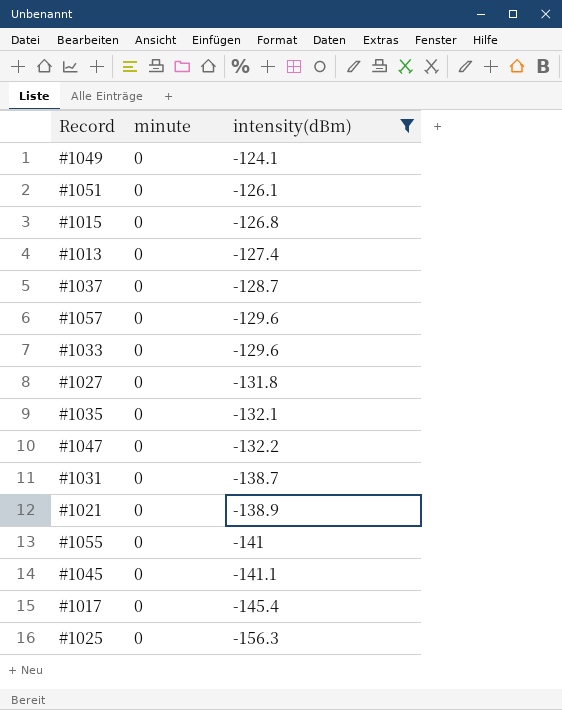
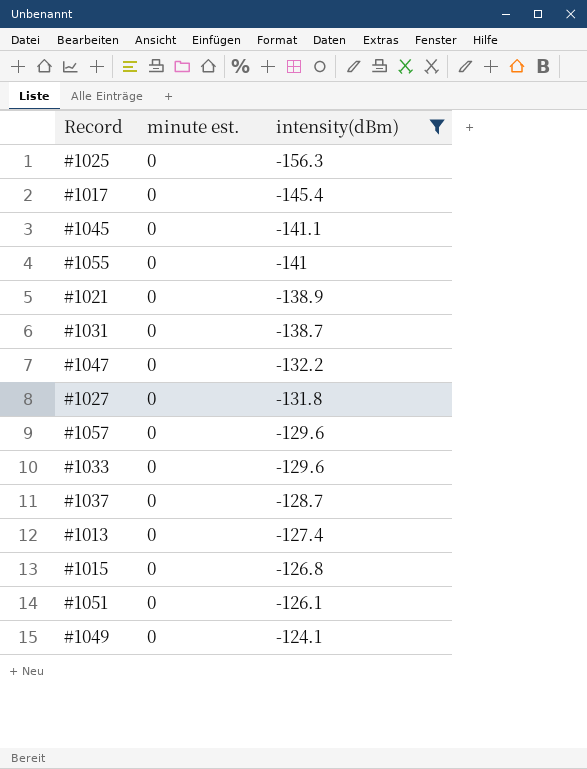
row order: intensity(dBm) descending -> intensity(dBm) ascending
column name: minute -> minute est.
row #1035: 0 | -132.1 -> none

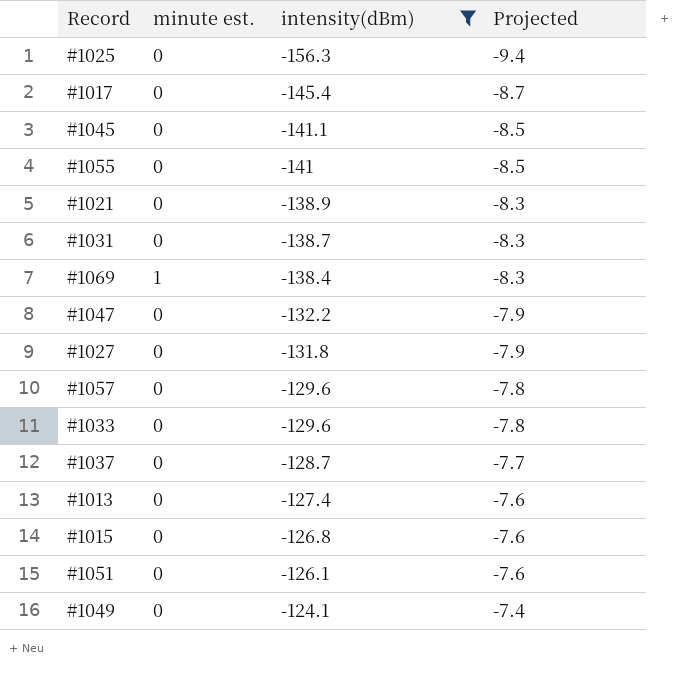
column Projected | formula: none -> [intensity(dBm)] * 0.06
row #1069: none -> 1 | -138.4 | -8.3

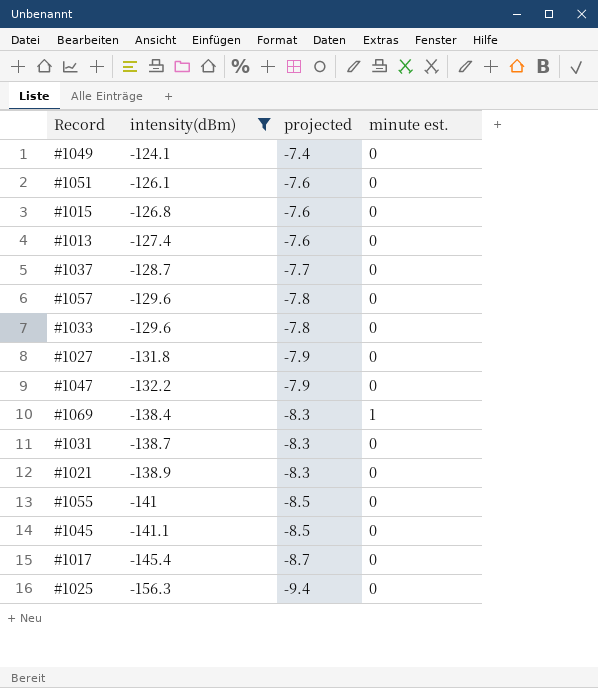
row order: intensity(dBm) ascending -> intensity(dBm) descending
column name: Projected -> projected
column minute est. | position: 2 -> 4

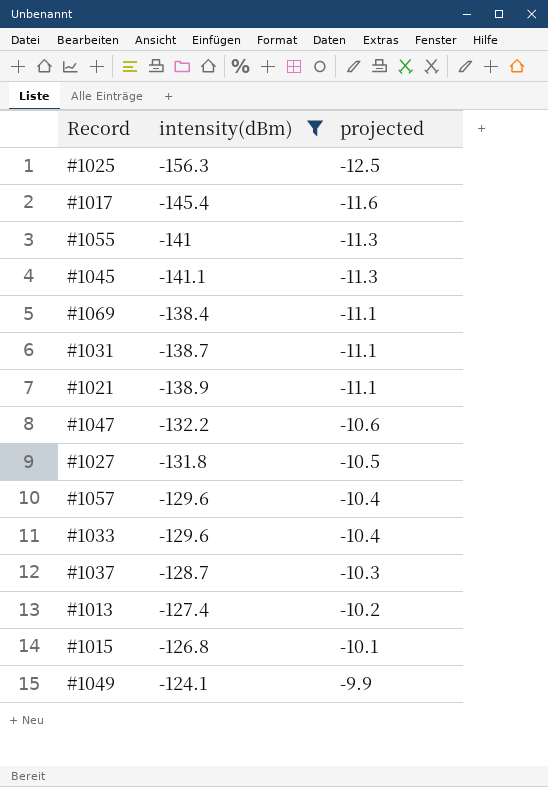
row order: intensity(dBm) descending -> projected ascending
column minute est. | position: 4 -> none
column projected | formula: [intensity(dBm)] * 0.06 -> [intensity(dBm)] * 0.08
row #1051: -126.1 | -7.6 | 0 -> none

